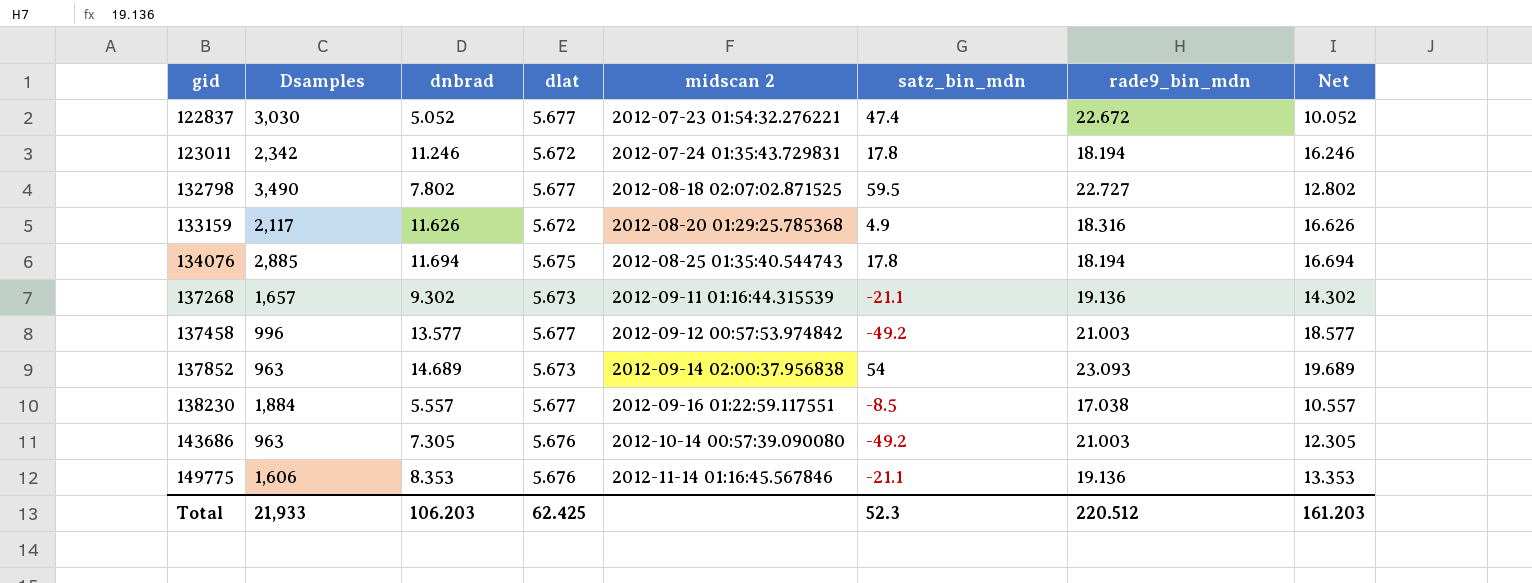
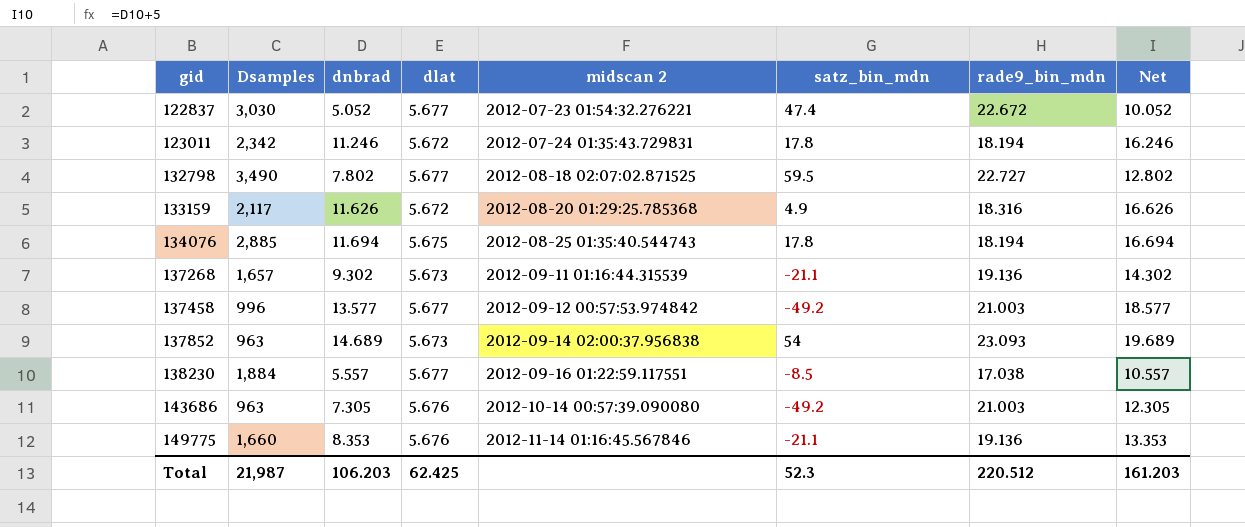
149775 | Dsamples: 1,606 -> 1,660
Total | Dsamples: 21,933 -> 21,987

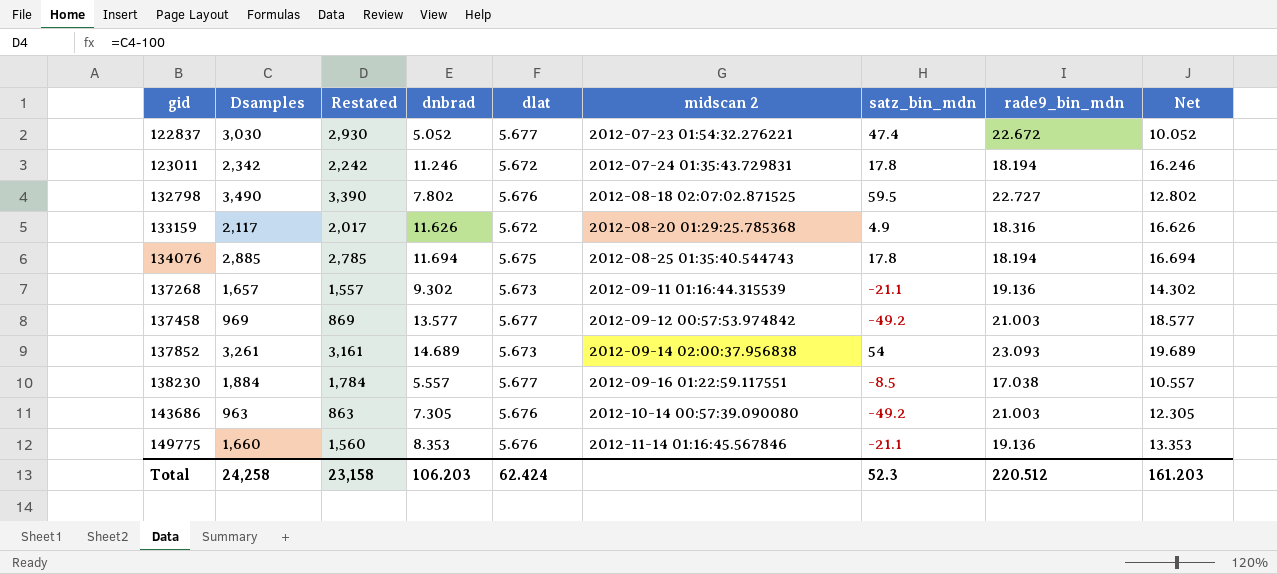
column Restated | formula: none -> [Dsamples] - 100
132798 | dlat: 5.677 -> 5.676
137458 | Dsamples: 996 -> 969
137852 | Dsamples: 963 -> 3,261
Total | Dsamples: 21,987 -> 24,258
Total | dlat: 62.425 -> 62.424

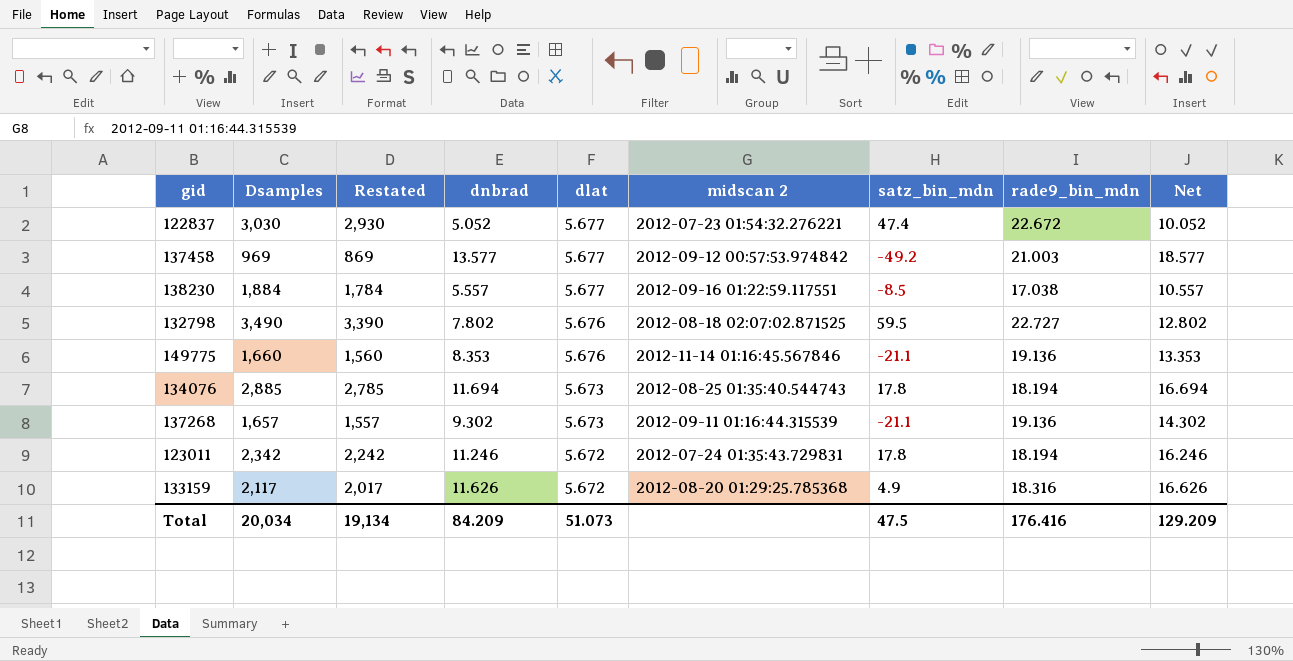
row order: gid ascending -> dlat descending
row 137852: 3,261 | 3,161 | 14.689 | 5.673 | 2012-09-14 02:00:37.956838 | 54 | 23.093 | 19.689 -> none
row 143686: 963 | 863 | 7.305 | 5.676 | 2012-10-14 00:57:39.090080 | -49.2 | 21.003 | 12.305 -> none
134076 | dlat: 5.675 -> 5.673
Total | Dsamples: 24,258 -> 20,034
Total | Restated: 23,158 -> 19,134
Total | dnbrad: 106.203 -> 84.209
Total | dlat: 62.424 -> 51.073
Total | satz_bin_mdn: 52.3 -> 47.5
Total | rade9_bin_mdn: 220.512 -> 176.416
Total | Net: 161.203 -> 129.209

